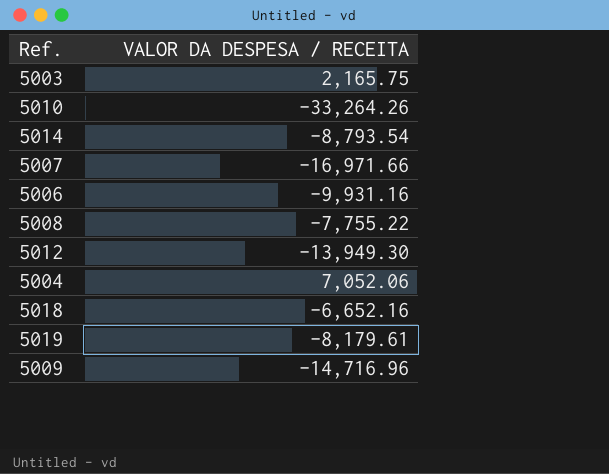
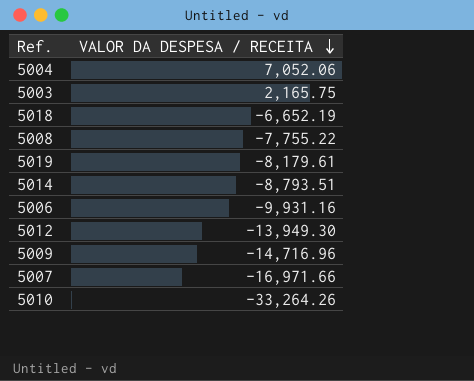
row order: none -> VALOR DA DESPESA / RECEITA descending
5018 | VALOR DA DESPESA / RECEITA: -6,652.16 -> -6,652.19
5014 | VALOR DA DESPESA / RECEITA: -8,793.54 -> -8,793.51

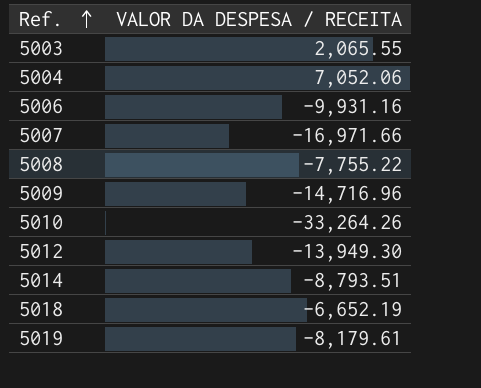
row order: VALOR DA DESPESA / RECEITA descending -> Ref. ascending
5003 | VALOR DA DESPESA / RECEITA: 2,165.75 -> 2,065.55

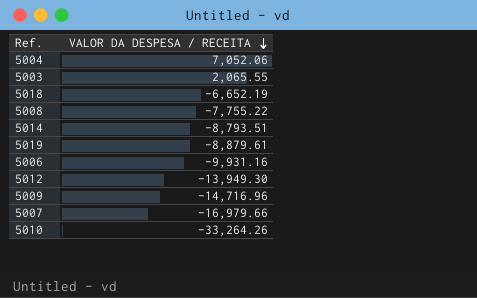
row order: Ref. ascending -> VALOR DA DESPESA / RECEITA descending
5019 | VALOR DA DESPESA / RECEITA: -8,179.61 -> -8,879.61
5007 | VALOR DA DESPESA / RECEITA: -16,971.66 -> -16,979.66

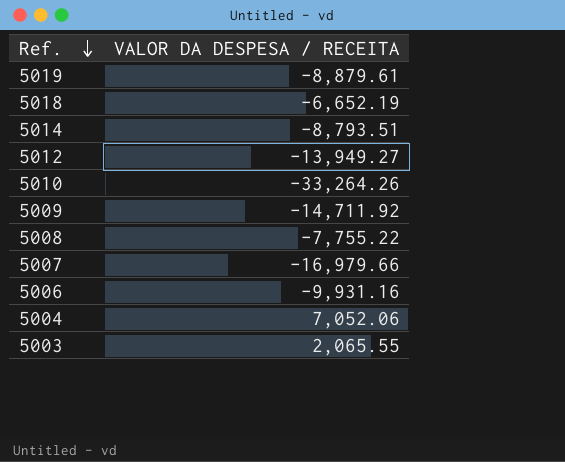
row order: VALOR DA DESPESA / RECEITA descending -> Ref. descending
5012 | VALOR DA DESPESA / RECEITA: -13,949.30 -> -13,949.27
5009 | VALOR DA DESPESA / RECEITA: -14,716.96 -> -14,711.92

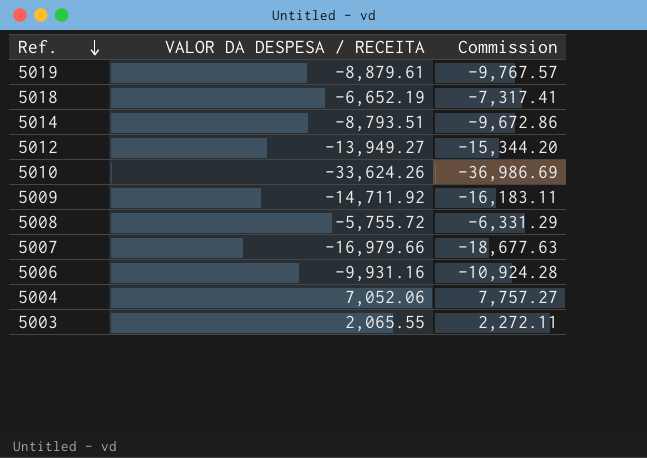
column Commission | formula: none -> [VALOR DA DESPESA / RECEITA] * 1.1
5010 | VALOR DA DESPESA / RECEITA: -33,264.26 -> -33,624.26
5008 | VALOR DA DESPESA / RECEITA: -7,755.22 -> -5,755.72

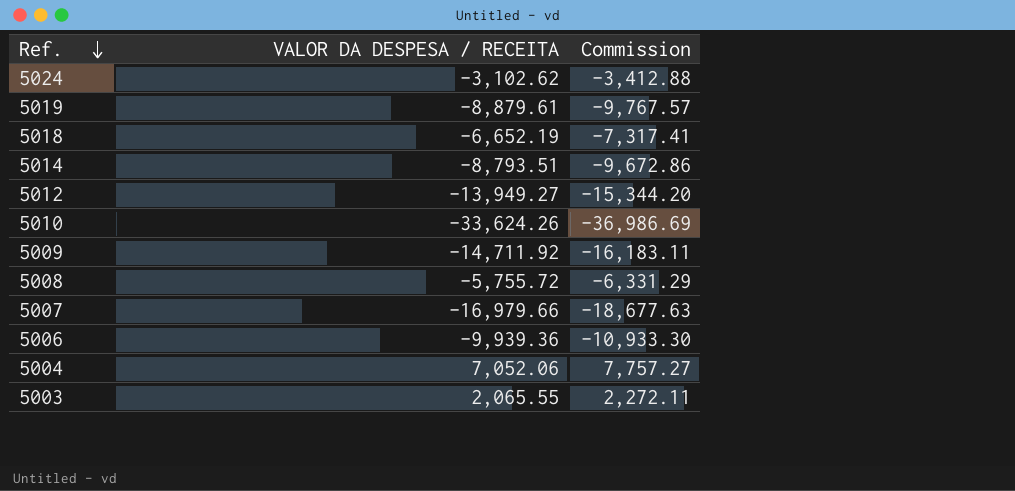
row 5024: none -> -3,102.62 | -3,412.88
5006 | VALOR DA DESPESA / RECEITA: -9,931.16 -> -9,939.36
5006 | Commission: -10,924.28 -> -10,933.30

